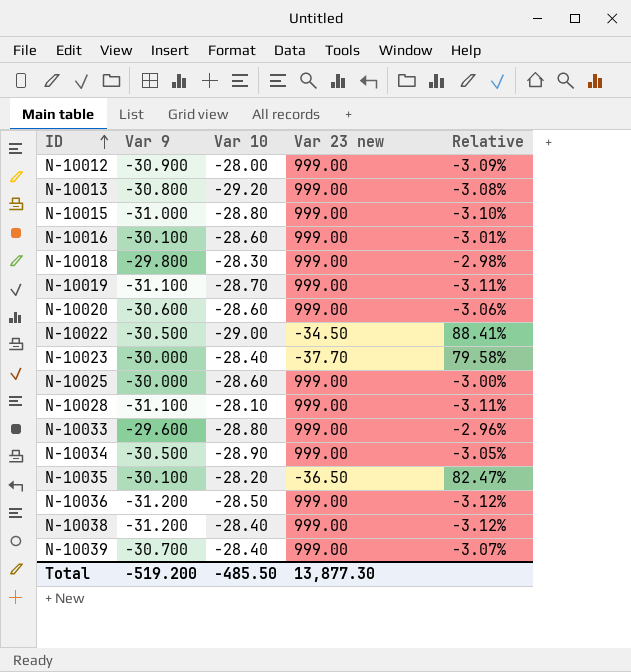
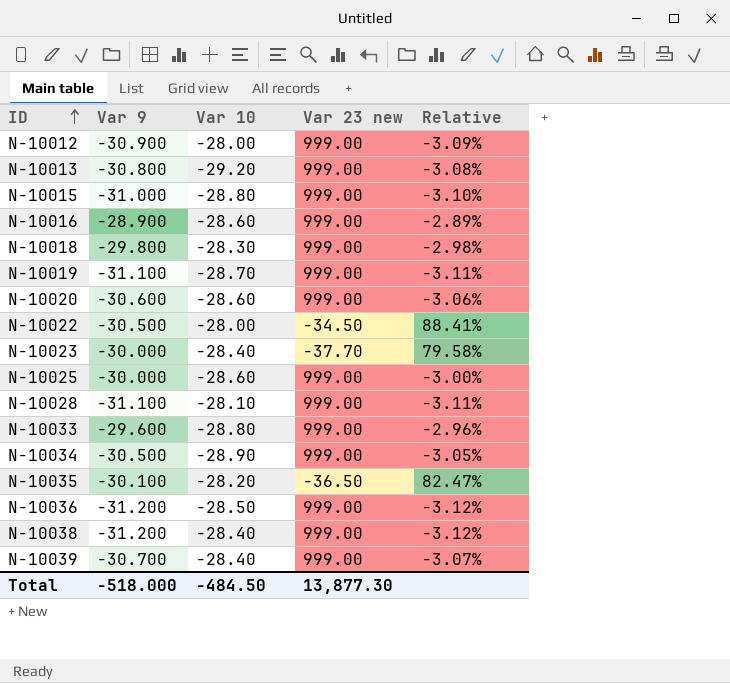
N-10016 | Var 9: -30.100 -> -28.900
N-10016 | Relative: -3.01% -> -2.89%
N-10022 | Var 10: -29.00 -> -28.00
Total | Var 9: -519.200 -> -518.000
Total | Var 10: -485.50 -> -484.50

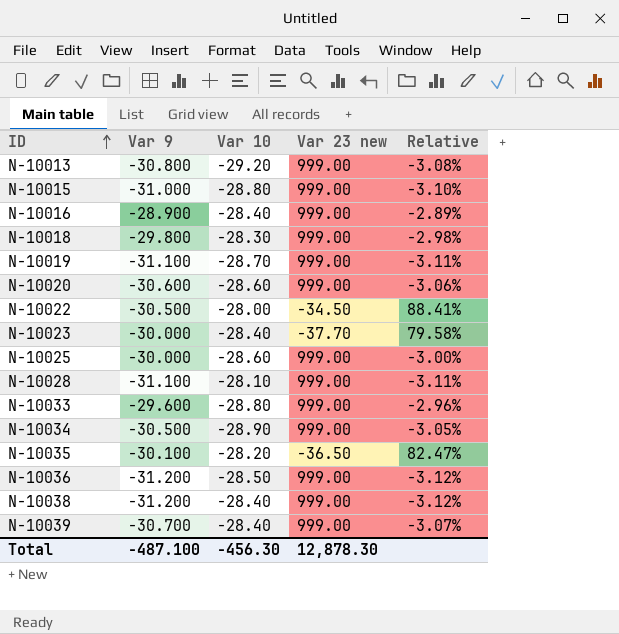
row N-10012: -30.900 | -28.00 | 999.00 | -3.09% -> none
N-10016 | Var 10: -28.60 -> -28.40
Total | Var 9: -518.000 -> -487.100
Total | Var 10: -484.50 -> -456.30
Total | Var 23 new: 13,877.30 -> 12,878.30

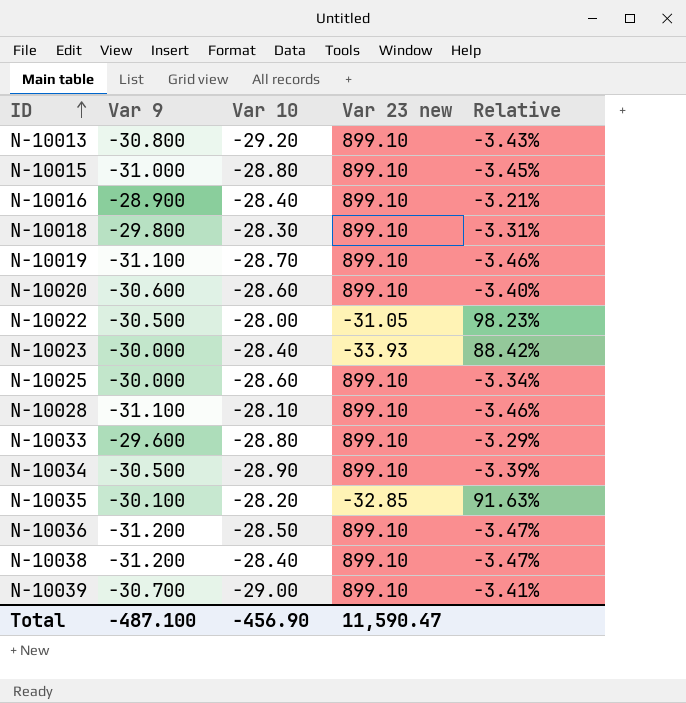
N-10013 | Var 23 new: 999.00 -> 899.10
N-10013 | Relative: -3.08% -> -3.43%
N-10015 | Var 23 new: 999.00 -> 899.10
N-10015 | Relative: -3.10% -> -3.45%
N-10016 | Var 23 new: 999.00 -> 899.10
N-10016 | Relative: -2.89% -> -3.21%
N-10018 | Var 23 new: 999.00 -> 899.10
N-10018 | Relative: -2.98% -> -3.31%
N-10019 | Var 23 new: 999.00 -> 899.10
N-10019 | Relative: -3.11% -> -3.46%
N-10020 | Var 23 new: 999.00 -> 899.10
N-10020 | Relative: -3.06% -> -3.40%
N-10022 | Var 23 new: -34.50 -> -31.05
N-10022 | Relative: 88.41% -> 98.23%
N-10023 | Var 23 new: -37.70 -> -33.93
N-10023 | Relative: 79.58% -> 88.42%
N-10025 | Var 23 new: 999.00 -> 899.10
N-10025 | Relative: -3.00% -> -3.34%
N-10028 | Var 23 new: 999.00 -> 899.10
N-10028 | Relative: -3.11% -> -3.46%
N-10033 | Var 23 new: 999.00 -> 899.10
N-10033 | Relative: -2.96% -> -3.29%
N-10034 | Var 23 new: 999.00 -> 899.10
N-10034 | Relative: -3.05% -> -3.39%
N-10035 | Var 23 new: -36.50 -> -32.85
N-10035 | Relative: 82.47% -> 91.63%
N-10036 | Var 23 new: 999.00 -> 899.10
N-10036 | Relative: -3.12% -> -3.47%
N-10038 | Var 23 new: 999.00 -> 899.10
N-10038 | Relative: -3.12% -> -3.47%
N-10039 | Var 10: -28.40 -> -29.00
N-10039 | Var 23 new: 999.00 -> 899.10
N-10039 | Relative: -3.07% -> -3.41%
Total | Var 10: -456.30 -> -456.90
Total | Var 23 new: 12,878.30 -> 11,590.47

